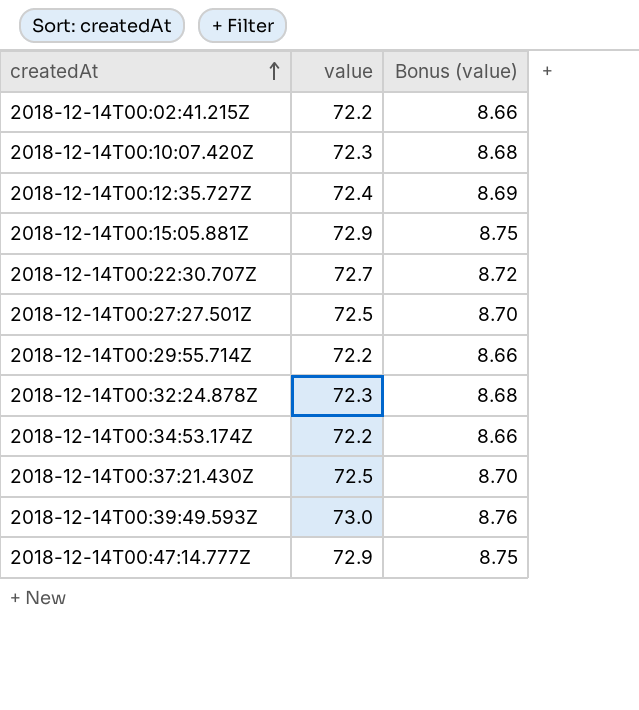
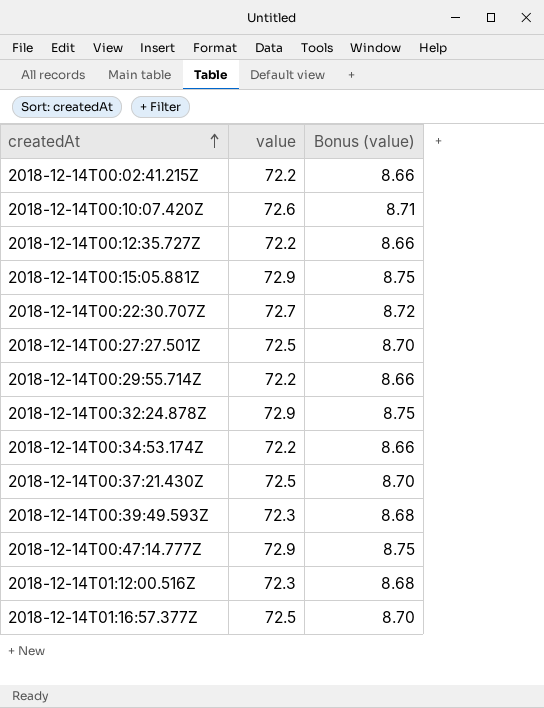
2018-12-14T00:10:07.420Z | value: 72.3 -> 72.6
2018-12-14T00:10:07.420Z | Bonus (value): 8.68 -> 8.71
2018-12-14T00:12:35.727Z | value: 72.4 -> 72.2
2018-12-14T00:12:35.727Z | Bonus (value): 8.69 -> 8.66
2018-12-14T00:32:24.878Z | value: 72.3 -> 72.9
2018-12-14T00:32:24.878Z | Bonus (value): 8.68 -> 8.75
2018-12-14T00:39:49.593Z | value: 73.0 -> 72.3
2018-12-14T00:39:49.593Z | Bonus (value): 8.76 -> 8.68
row 2018-12-14T01:12:00.516Z: none -> 72.3 | 8.68
row 2018-12-14T01:16:57.377Z: none -> 72.5 | 8.70

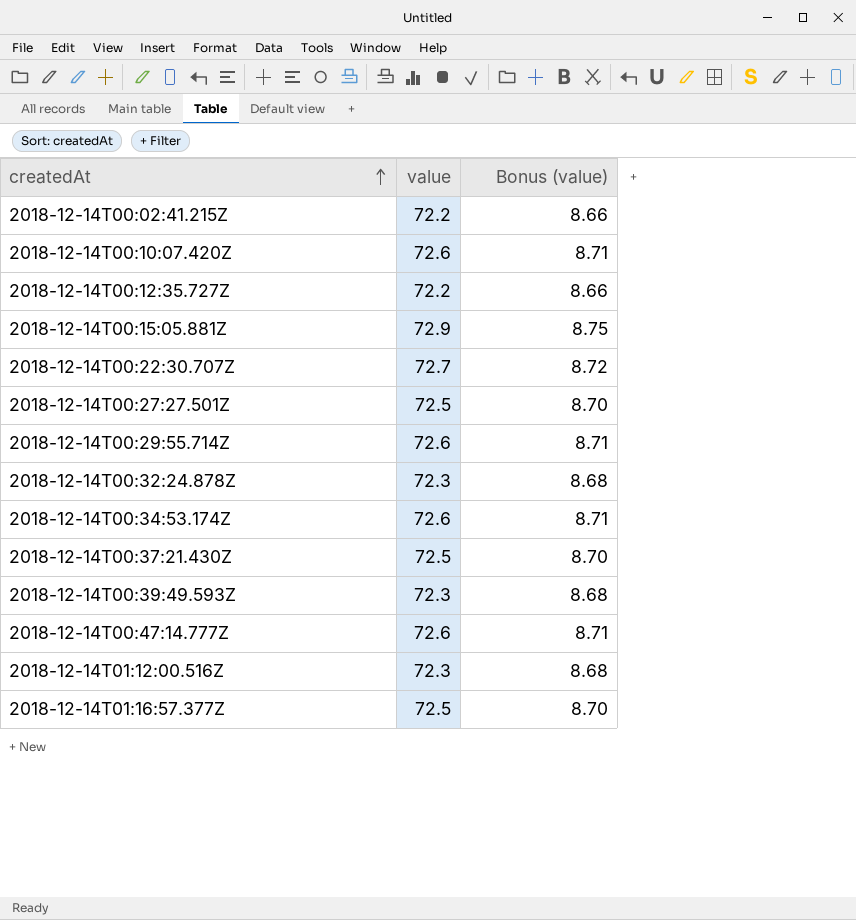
2018-12-14T00:29:55.714Z | value: 72.2 -> 72.6
2018-12-14T00:29:55.714Z | Bonus (value): 8.66 -> 8.71
2018-12-14T00:32:24.878Z | value: 72.9 -> 72.3
2018-12-14T00:32:24.878Z | Bonus (value): 8.75 -> 8.68
2018-12-14T00:34:53.174Z | value: 72.2 -> 72.6
2018-12-14T00:34:53.174Z | Bonus (value): 8.66 -> 8.71
2018-12-14T00:47:14.777Z | value: 72.9 -> 72.6
2018-12-14T00:47:14.777Z | Bonus (value): 8.75 -> 8.71

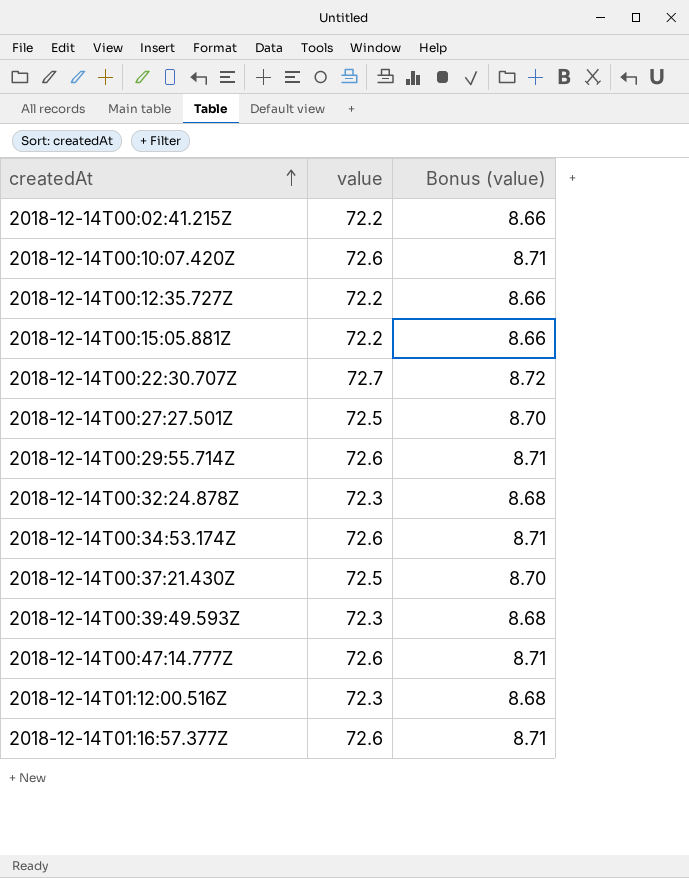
2018-12-14T00:15:05.881Z | value: 72.9 -> 72.2
2018-12-14T00:15:05.881Z | Bonus (value): 8.75 -> 8.66
2018-12-14T01:16:57.377Z | value: 72.5 -> 72.6
2018-12-14T01:16:57.377Z | Bonus (value): 8.70 -> 8.71

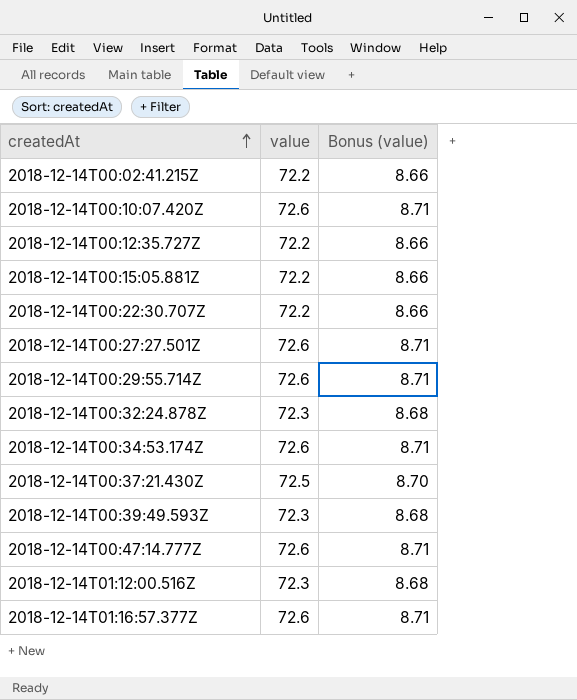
2018-12-14T00:22:30.707Z | value: 72.7 -> 72.2
2018-12-14T00:22:30.707Z | Bonus (value): 8.72 -> 8.66
2018-12-14T00:27:27.501Z | value: 72.5 -> 72.6
2018-12-14T00:27:27.501Z | Bonus (value): 8.70 -> 8.71

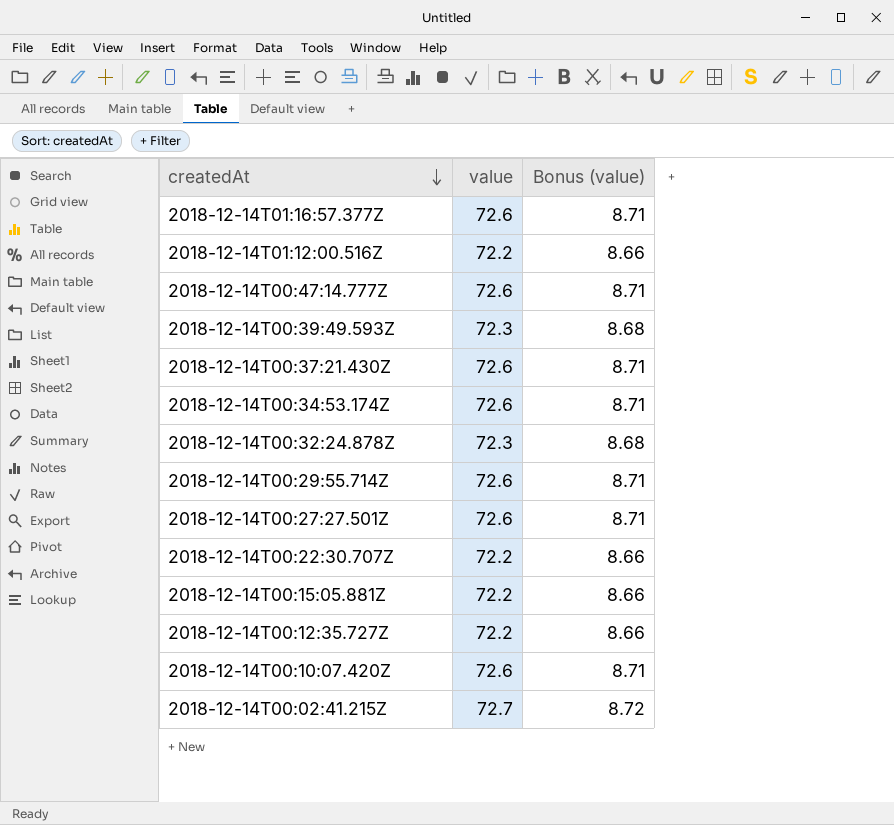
row order: createdAt ascending -> createdAt descending
2018-12-14T01:12:00.516Z | value: 72.3 -> 72.2
2018-12-14T01:12:00.516Z | Bonus (value): 8.68 -> 8.66
2018-12-14T00:37:21.430Z | value: 72.5 -> 72.6
2018-12-14T00:37:21.430Z | Bonus (value): 8.70 -> 8.71
2018-12-14T00:02:41.215Z | value: 72.2 -> 72.7
2018-12-14T00:02:41.215Z | Bonus (value): 8.66 -> 8.72

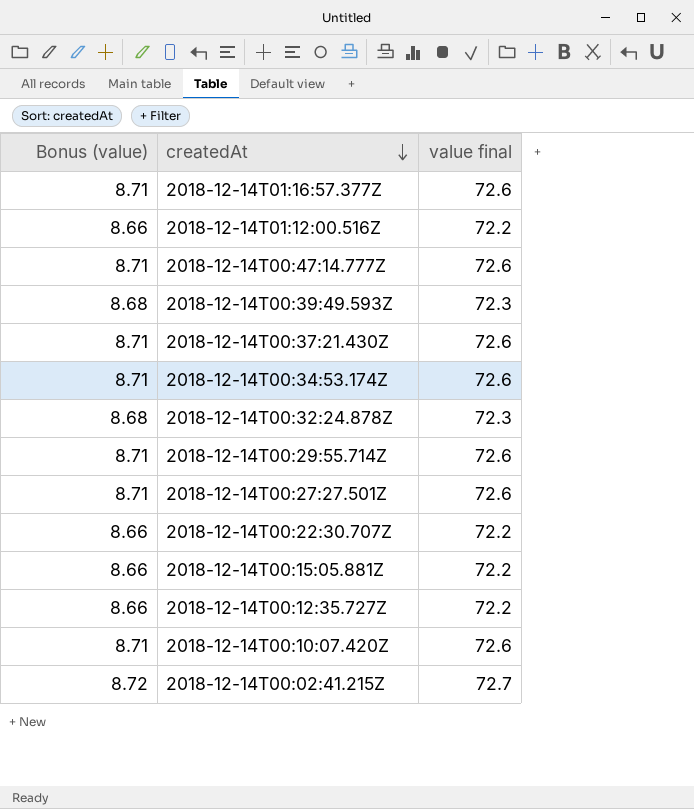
column Bonus (value) | position: 3 -> 1
column name: value -> value final

